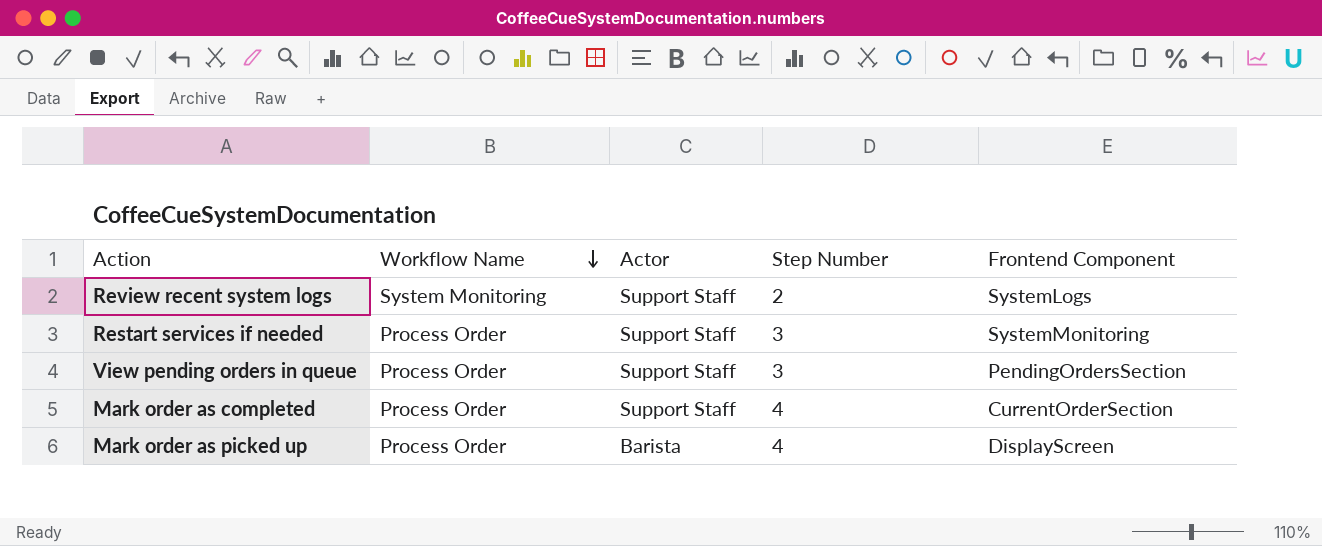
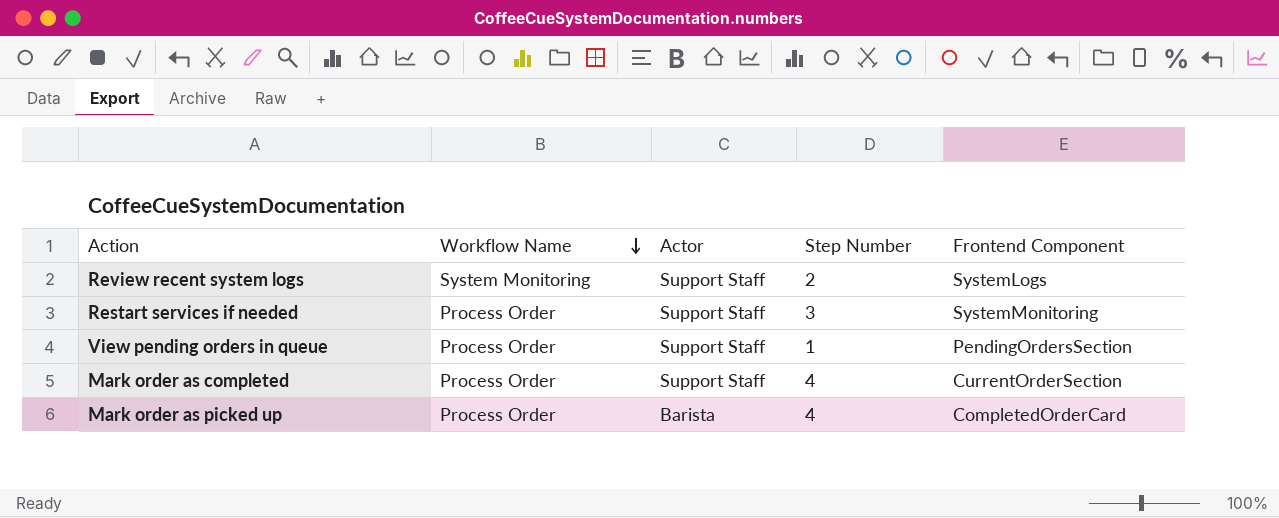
View pending orders in queue | Step Number: 3 -> 1
Mark order as picked up | Frontend Component: DisplayScreen -> CompletedOrderCard

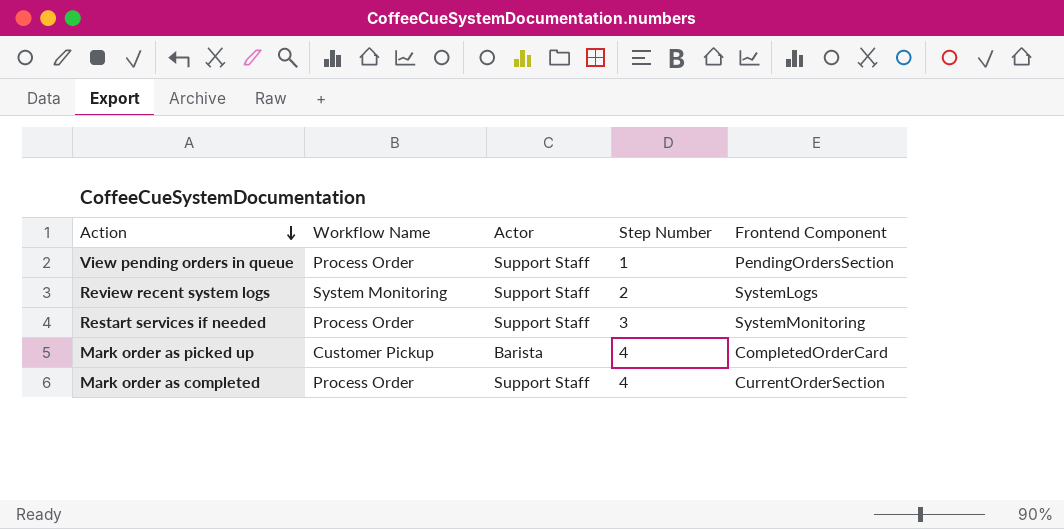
row order: Workflow Name descending -> Action descending
Mark order as picked up | Workflow Name: Process Order -> Customer Pickup

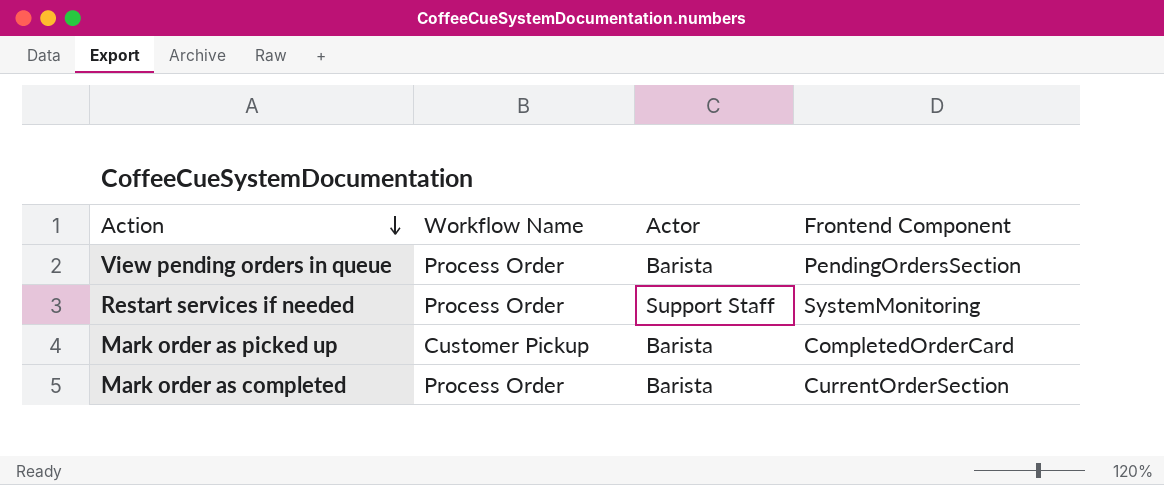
column Step Number | position: 4 -> none
row Review recent system logs: System Monitoring | Support Staff | 2 | SystemLogs -> none
View pending orders in queue | Actor: Support Staff -> Barista
Mark order as completed | Actor: Support Staff -> Barista

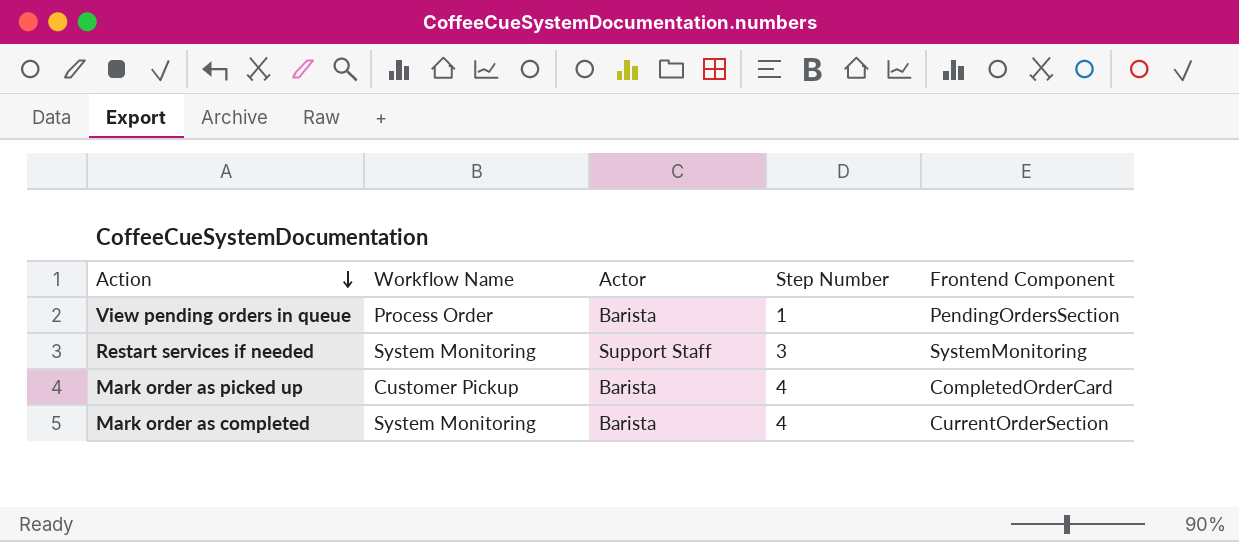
column Step Number | position: none -> 4
Restart services if needed | Workflow Name: Process Order -> System Monitoring
Mark order as completed | Workflow Name: Process Order -> System Monitoring

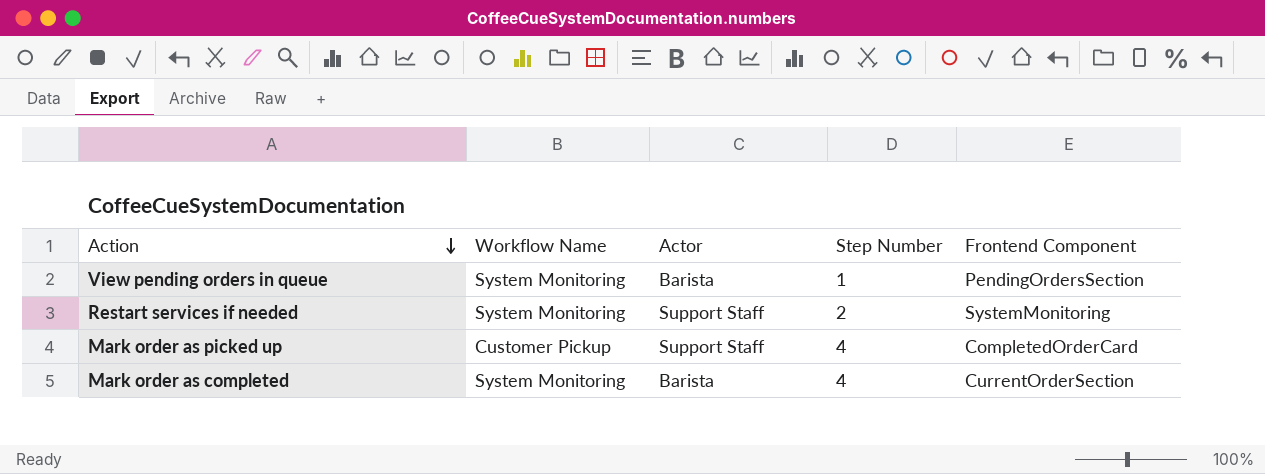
View pending orders in queue | Workflow Name: Process Order -> System Monitoring
Restart services if needed | Step Number: 3 -> 2
Mark order as picked up | Actor: Barista -> Support Staff

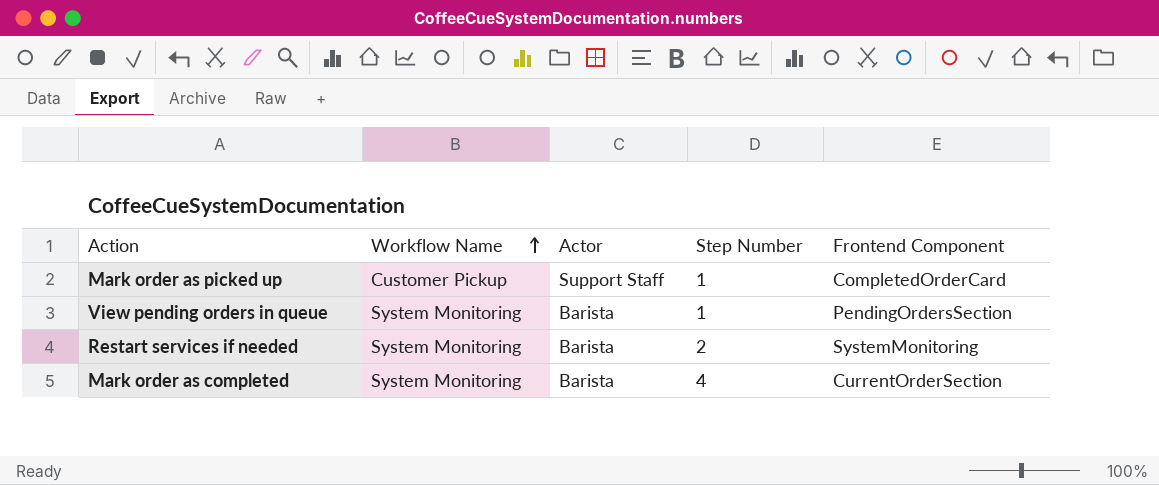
row order: Action descending -> Workflow Name ascending
Mark order as picked up | Step Number: 4 -> 1
Restart services if needed | Actor: Support Staff -> Barista

